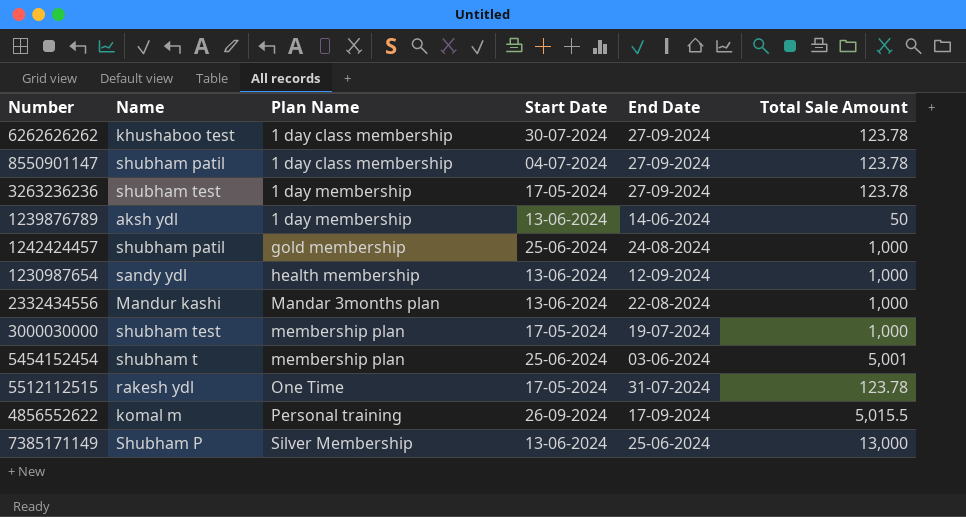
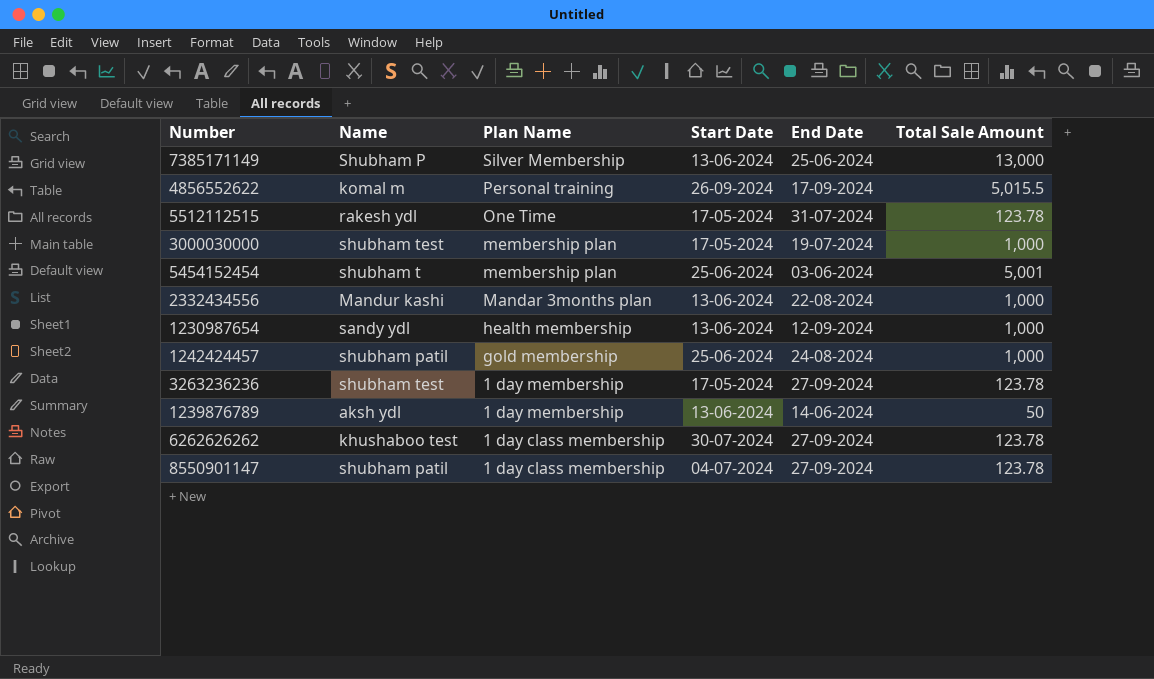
row order: Plan Name ascending -> Plan Name descending

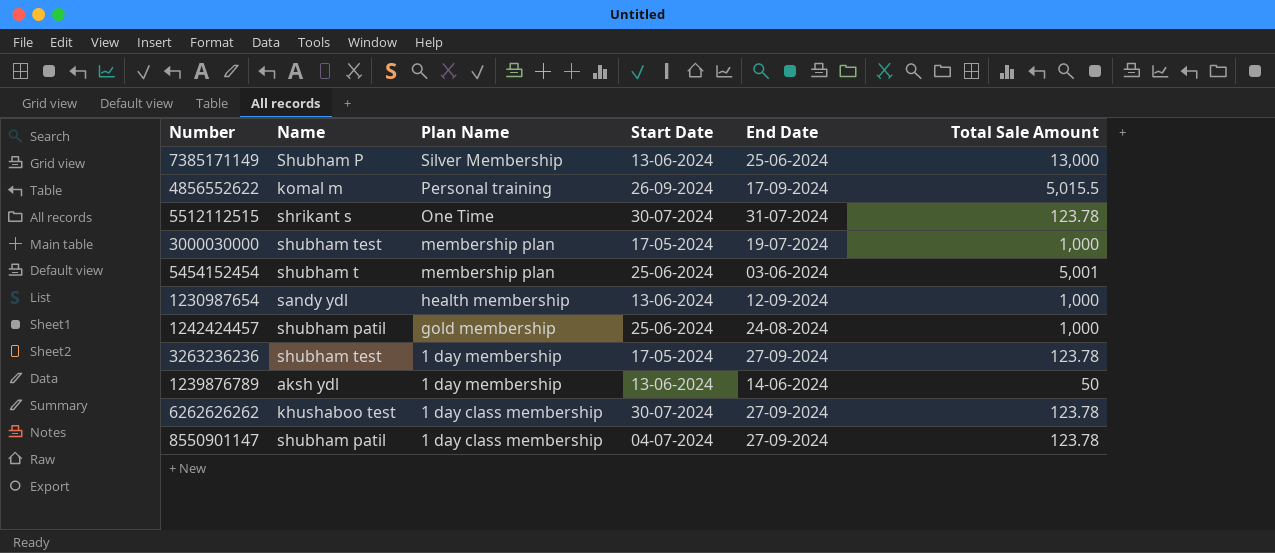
row 2332434556: Mandur kashi | Mandar 3months plan | 13-06-2024 | 22-08-2024 | 1,000 -> none
5512112515 | Name: rakesh ydl -> shrikant s
5512112515 | Start Date: 17-05-2024 -> 30-07-2024

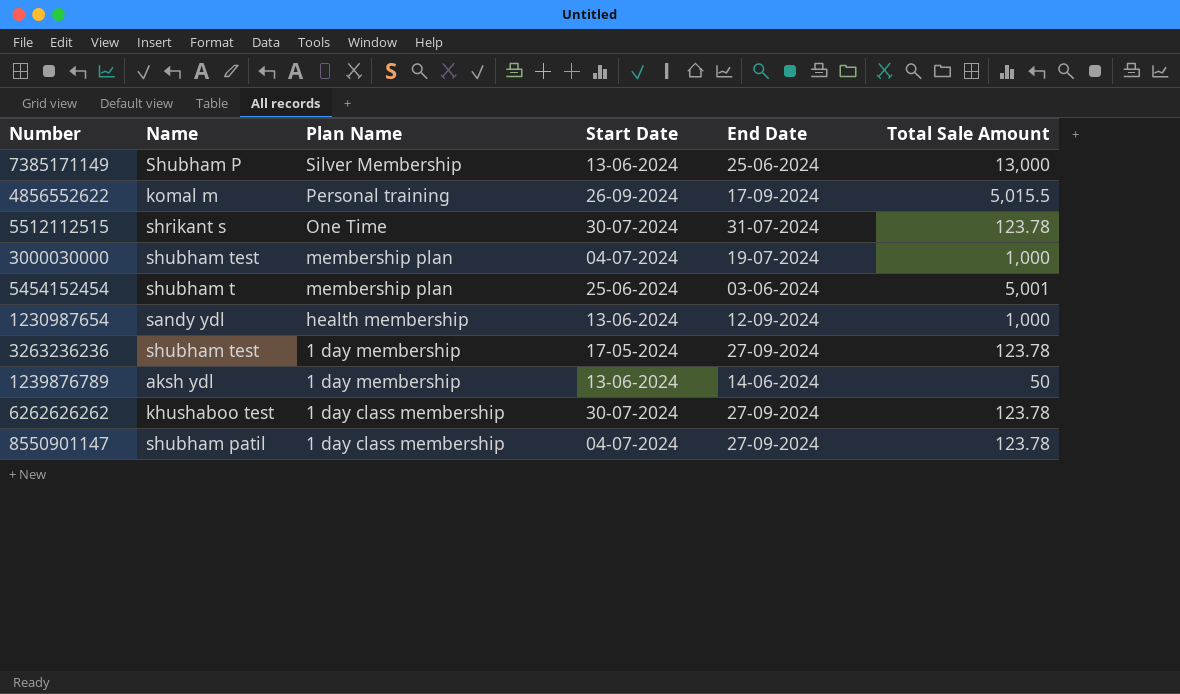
row 1242424457: shubham patil | gold membership | 25-06-2024 | 24-08-2024 | 1,000 -> none
3000030000 | Start Date: 17-05-2024 -> 04-07-2024

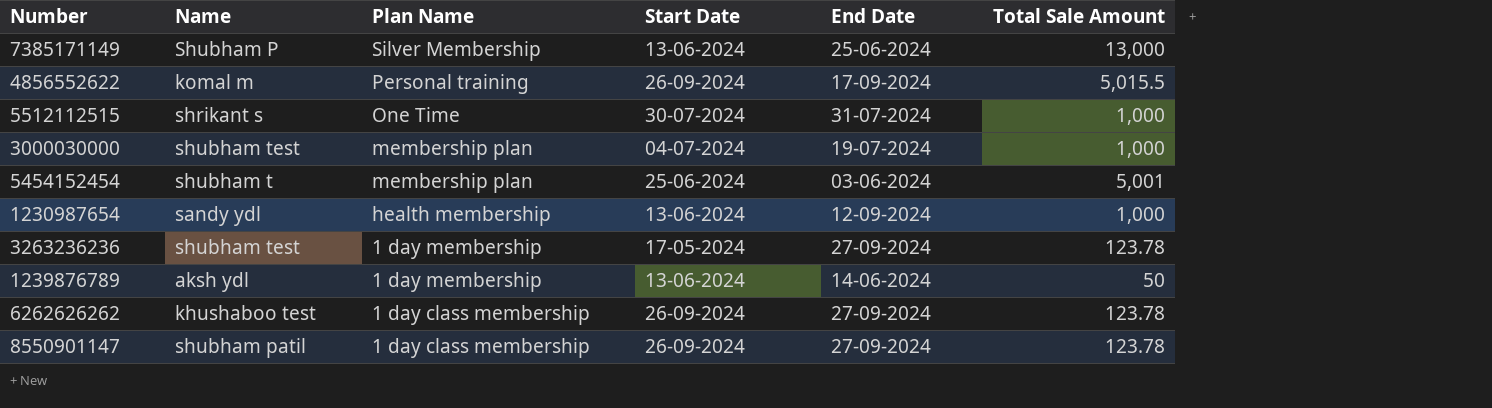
5512112515 | Total Sale Amount: 123.78 -> 1,000
6262626262 | Start Date: 30-07-2024 -> 26-09-2024
8550901147 | Start Date: 04-07-2024 -> 26-09-2024

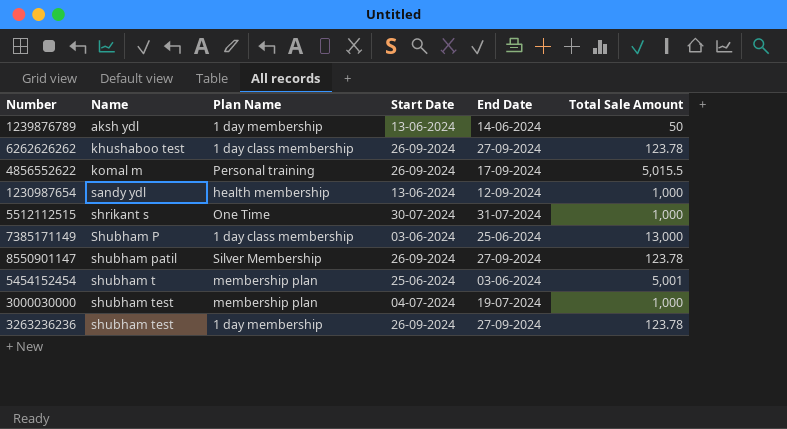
row order: Plan Name descending -> Name ascending
7385171149 | Plan Name: Silver Membership -> 1 day class membership
7385171149 | Start Date: 13-06-2024 -> 03-06-2024
8550901147 | Plan Name: 1 day class membership -> Silver Membership
3263236236 | Start Date: 17-05-2024 -> 26-09-2024

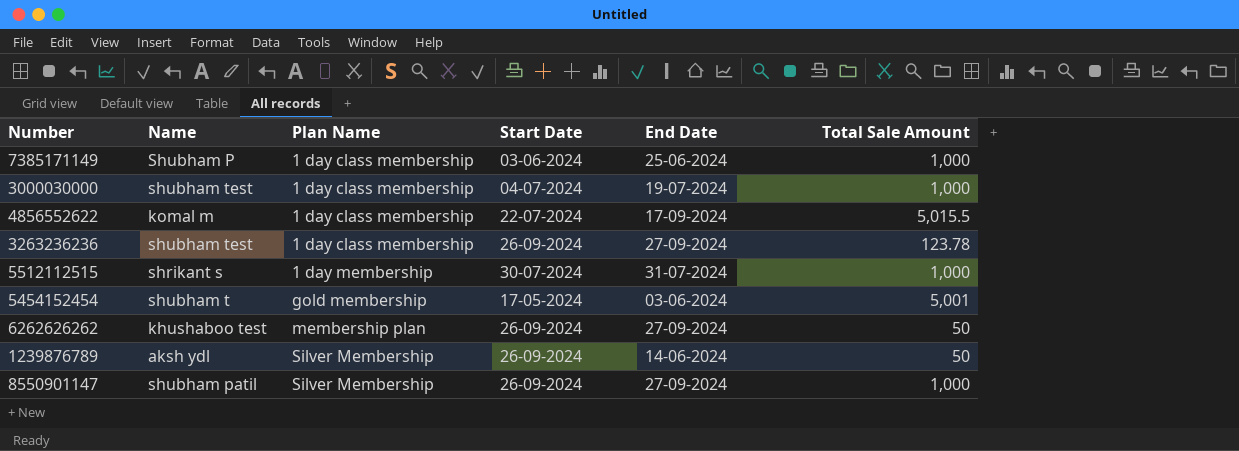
row order: Name ascending -> Plan Name ascending
row 1230987654: sandy ydl | health membership | 13-06-2024 | 12-09-2024 | 1,000 -> none
7385171149 | Total Sale Amount: 13,000 -> 1,000
3000030000 | Plan Name: membership plan -> 1 day class membership
4856552622 | Plan Name: Personal training -> 1 day class membership
4856552622 | Start Date: 26-09-2024 -> 22-07-2024
3263236236 | Plan Name: 1 day membership -> 1 day class membership
5512112515 | Plan Name: One Time -> 1 day membership
5454152454 | Plan Name: membership plan -> gold membership
5454152454 | Start Date: 25-06-2024 -> 17-05-2024
6262626262 | Plan Name: 1 day class membership -> membership plan
6262626262 | Total Sale Amount: 123.78 -> 50
1239876789 | Plan Name: 1 day membership -> Silver Membership
1239876789 | Start Date: 13-06-2024 -> 26-09-2024
8550901147 | Total Sale Amount: 123.78 -> 1,000

